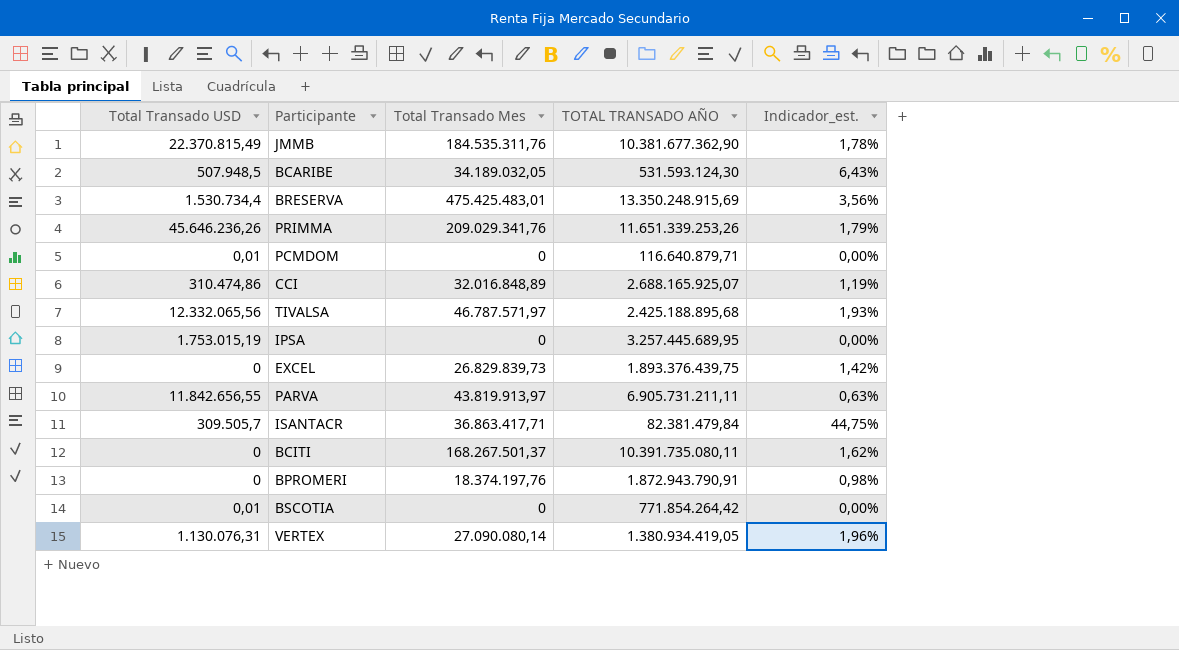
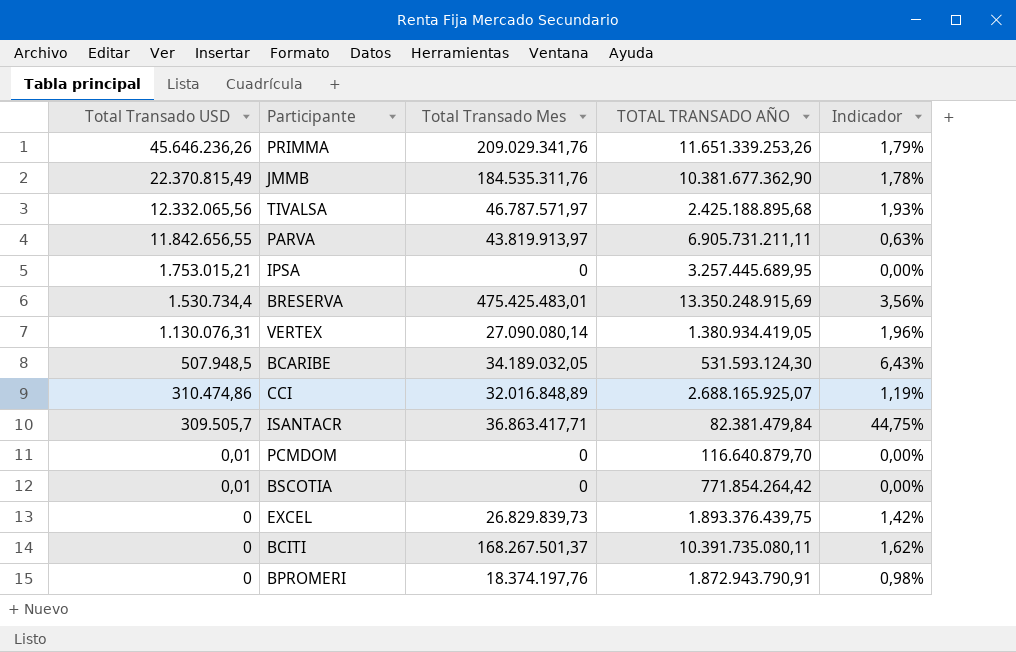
row order: none -> Total Transado USD descending
column name: Indicador_est. -> Indicador
IPSA | Total Transado USD: 1.753.015,19 -> 1.753.015,21
PCMDOM | TOTAL TRANSADO AÑO: 116.640.879,71 -> 116.640.879,70

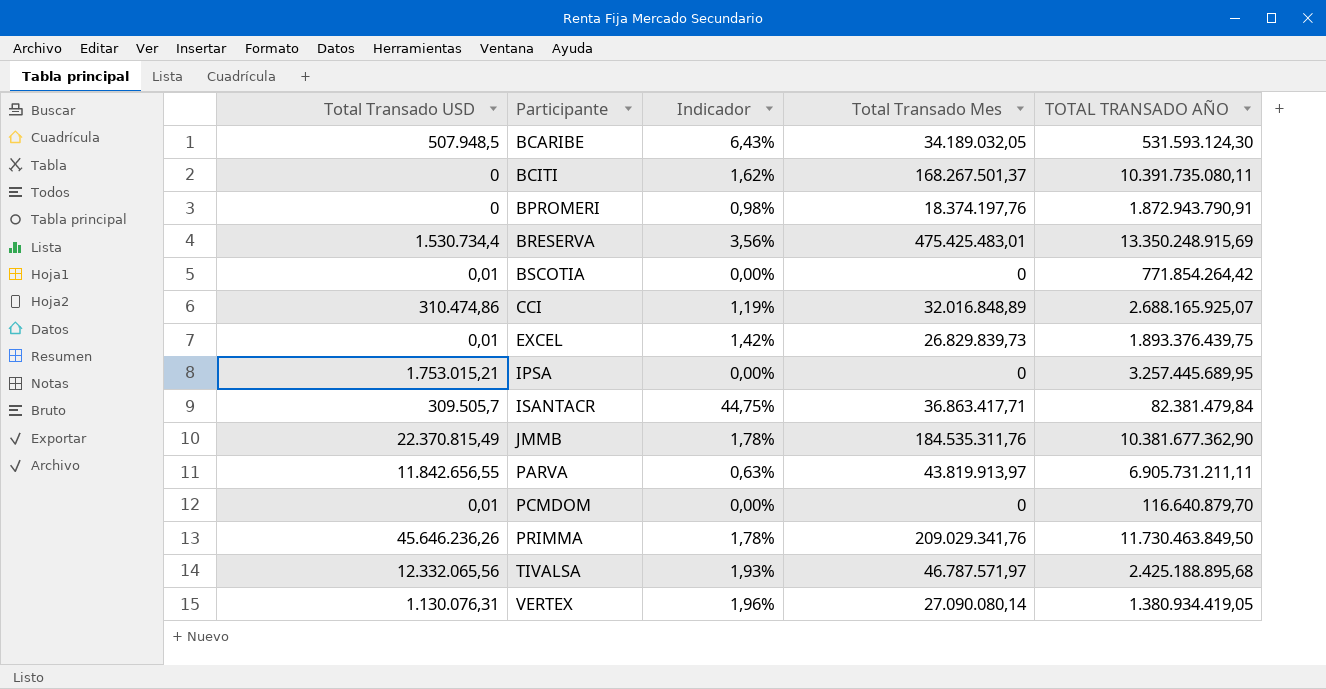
row order: Total Transado USD descending -> Participante ascending
column Indicador | position: 5 -> 3
EXCEL | Total Transado USD: 0 -> 0,01
PRIMMA | Indicador: 1,79% -> 1,78%
PRIMMA | TOTAL TRANSADO AÑO: 11.651.339.253,26 -> 11.730.463.849,50

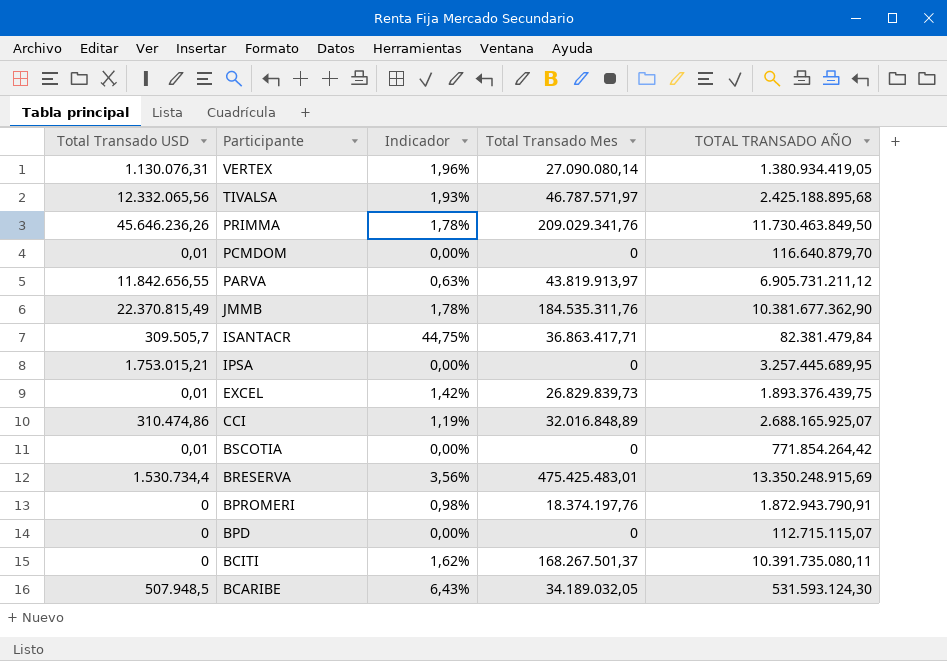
row order: Participante ascending -> Participante descending
PARVA | TOTAL TRANSADO AÑO: 6.905.731.211,11 -> 6.905.731.211,12
row BPD: none -> 0 | 0,00% | 0 | 112.715.115,07

